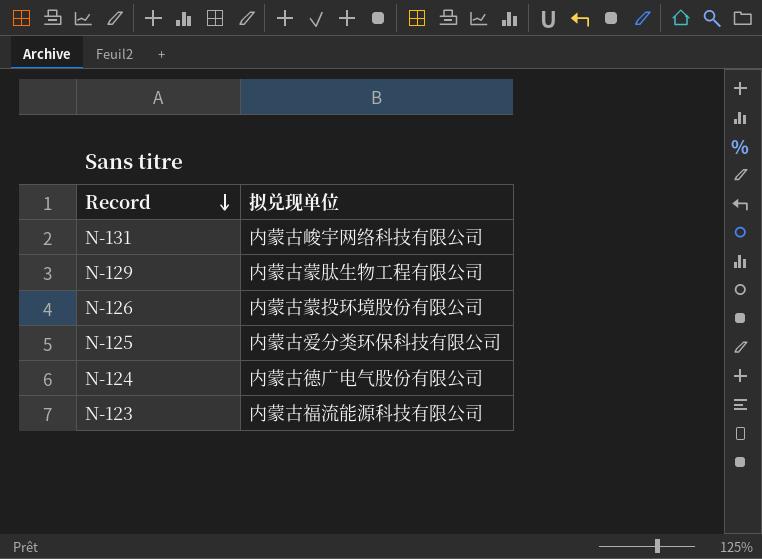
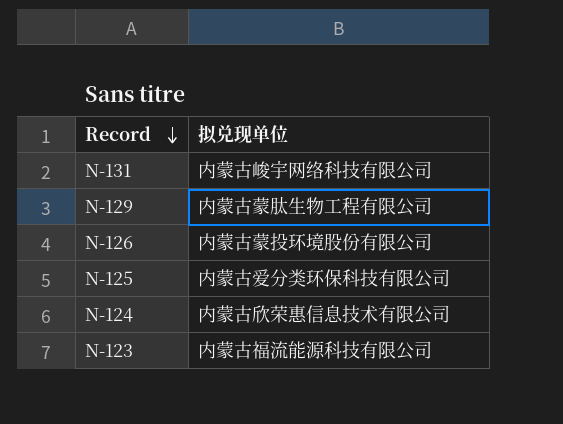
N-124 | 拟兑现单位: 内蒙古德广电气股份有限公司 -> 内蒙古欣荣惠信息技术有限公司

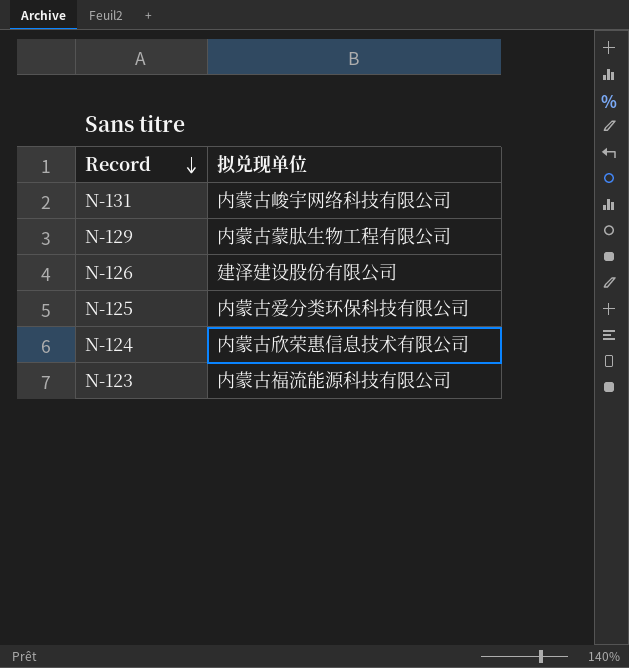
N-126 | 拟兑现单位: 内蒙古蒙投环境股份有限公司 -> 建泽建设股份有限公司

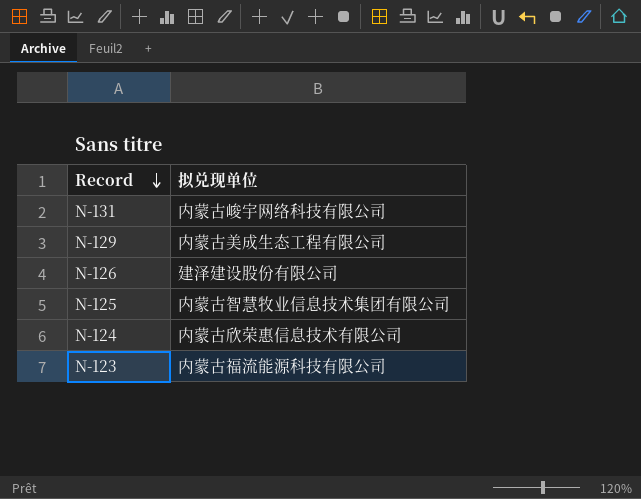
N-129 | 拟兑现单位: 内蒙古蒙肽生物工程有限公司 -> 内蒙古美成生态工程有限公司
N-125 | 拟兑现单位: 内蒙古爱分类环保科技有限公司 -> 内蒙古智慧牧业信息技术集团有限公司

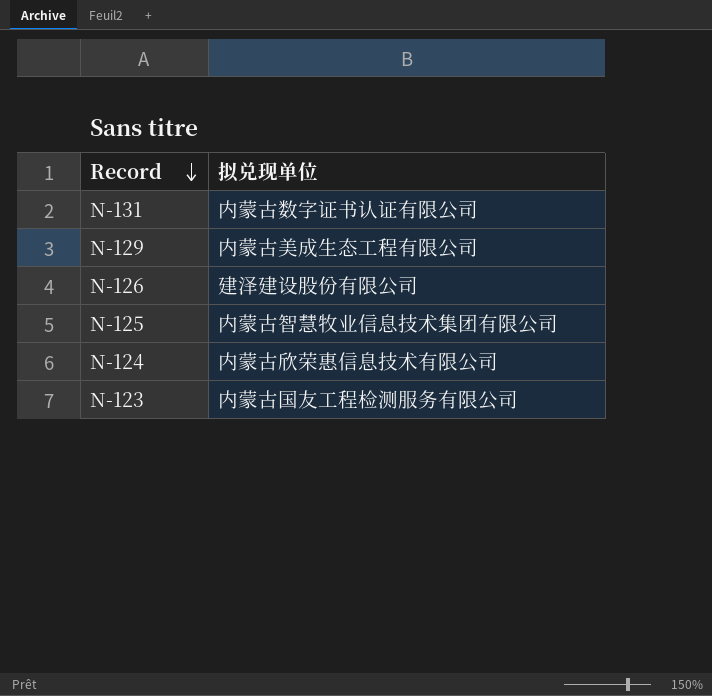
N-131 | 拟兑现单位: 内蒙古峻宇网络科技有限公司 -> 内蒙古数字证书认证有限公司
N-123 | 拟兑现单位: 内蒙古福流能源科技有限公司 -> 内蒙古国友工程检测服务有限公司

